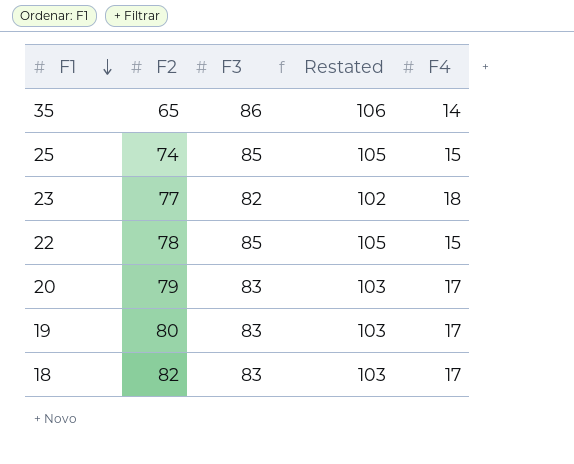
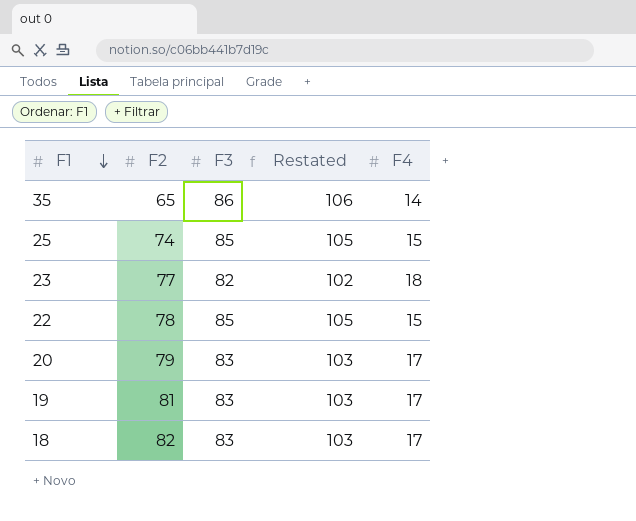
19 | F2: 80 -> 81

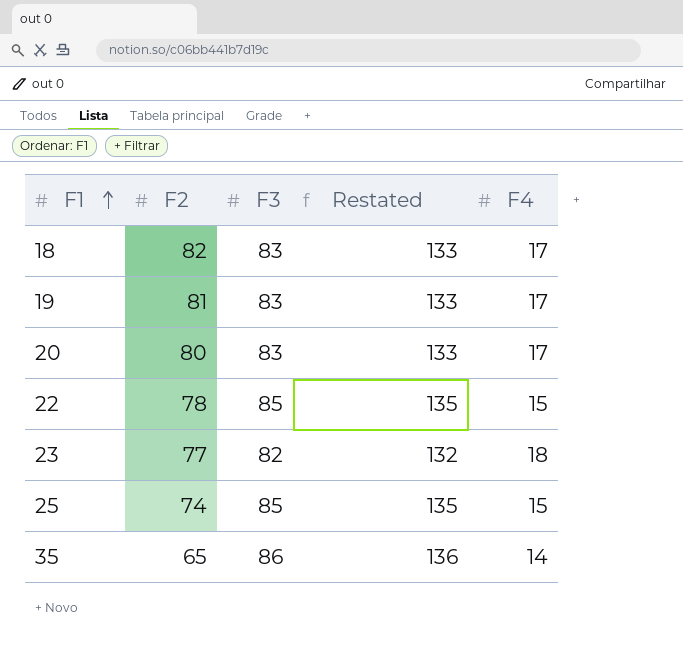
row order: F1 descending -> F1 ascending
column Restated | formula: [F3] + 20 -> [F3] + 50
20 | F2: 79 -> 80

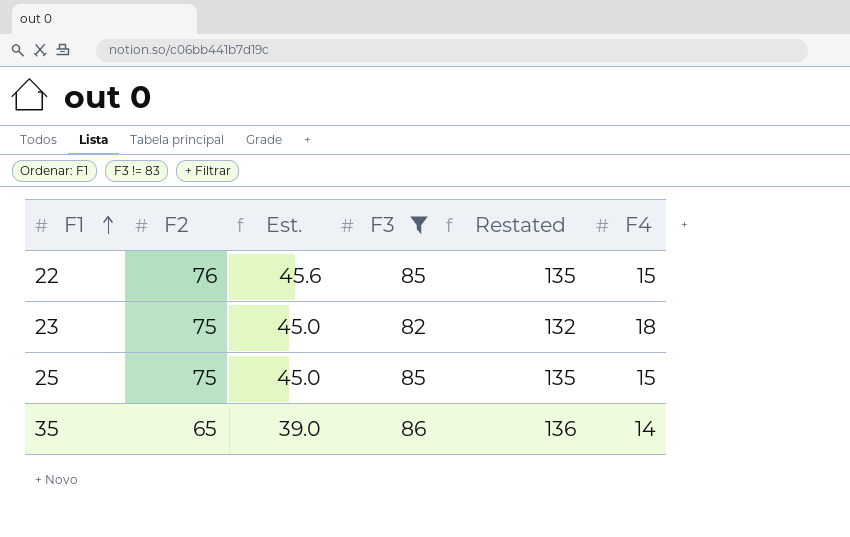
filter: none -> F3 != 83
column Est. | formula: none -> [F2] * 0.6
22 | F2: 78 -> 76
23 | F2: 77 -> 75
25 | F2: 74 -> 75

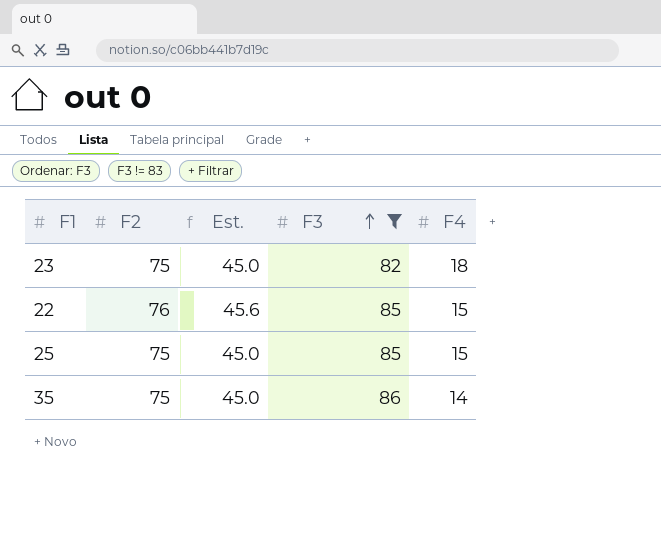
row order: F1 ascending -> F3 ascending
column Restated | formula: [F3] + 50 -> none
35 | F2: 65 -> 75
35 | Est.: 39.0 -> 45.0

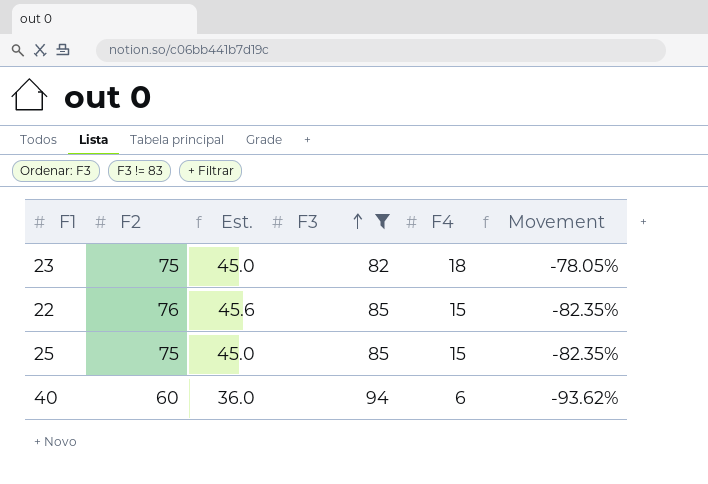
column Movement | formula: none -> ([F4] - [F3]) / [F3]
row 35: 75 | 45.0 | 86 | 14 -> none
row 40: none -> 60 | 36.0 | 94 | 6 | -93.62%

